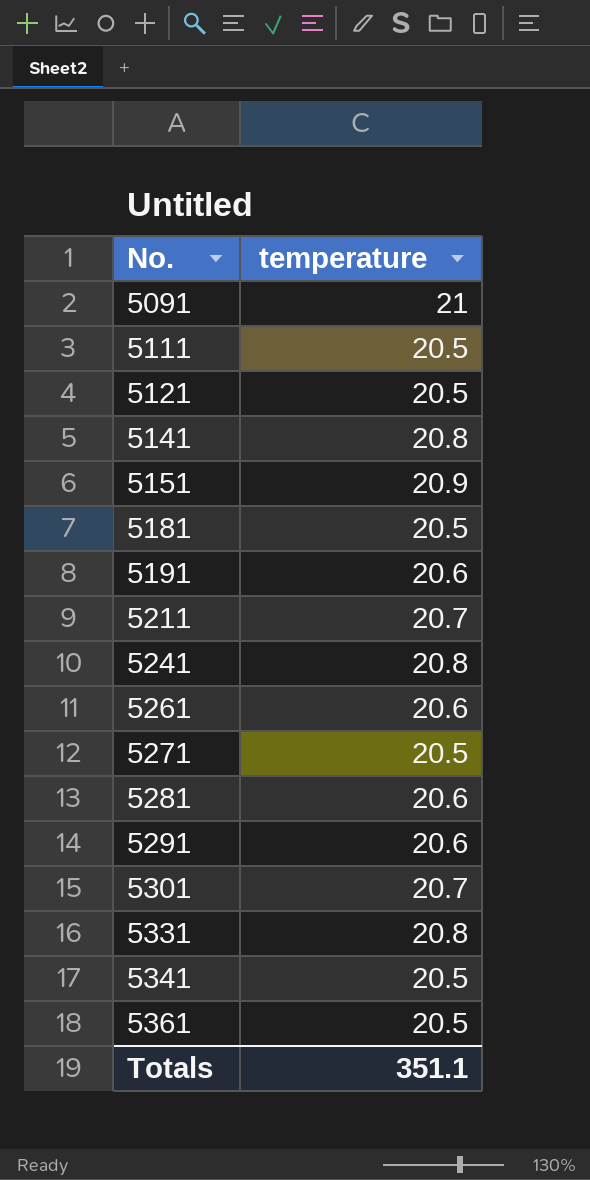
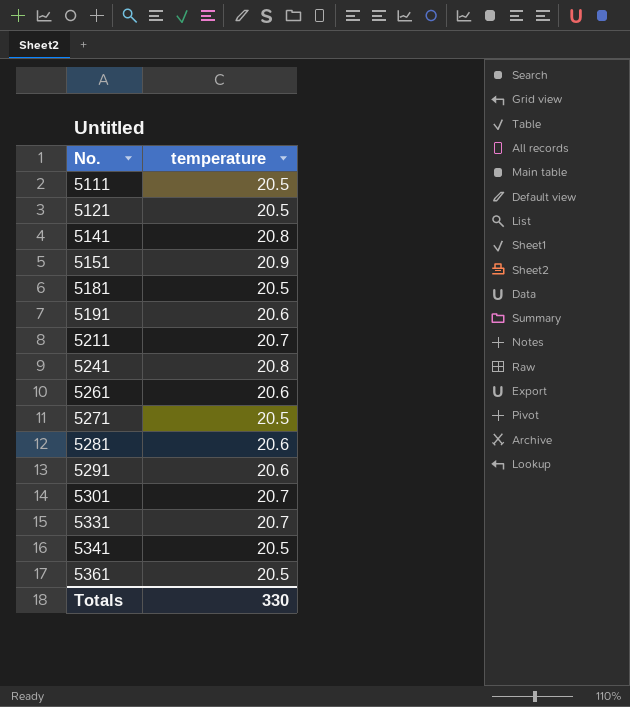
row 5091: 21 -> none
5331 | temperature: 20.8 -> 20.7
Totals | temperature: 351.1 -> 330

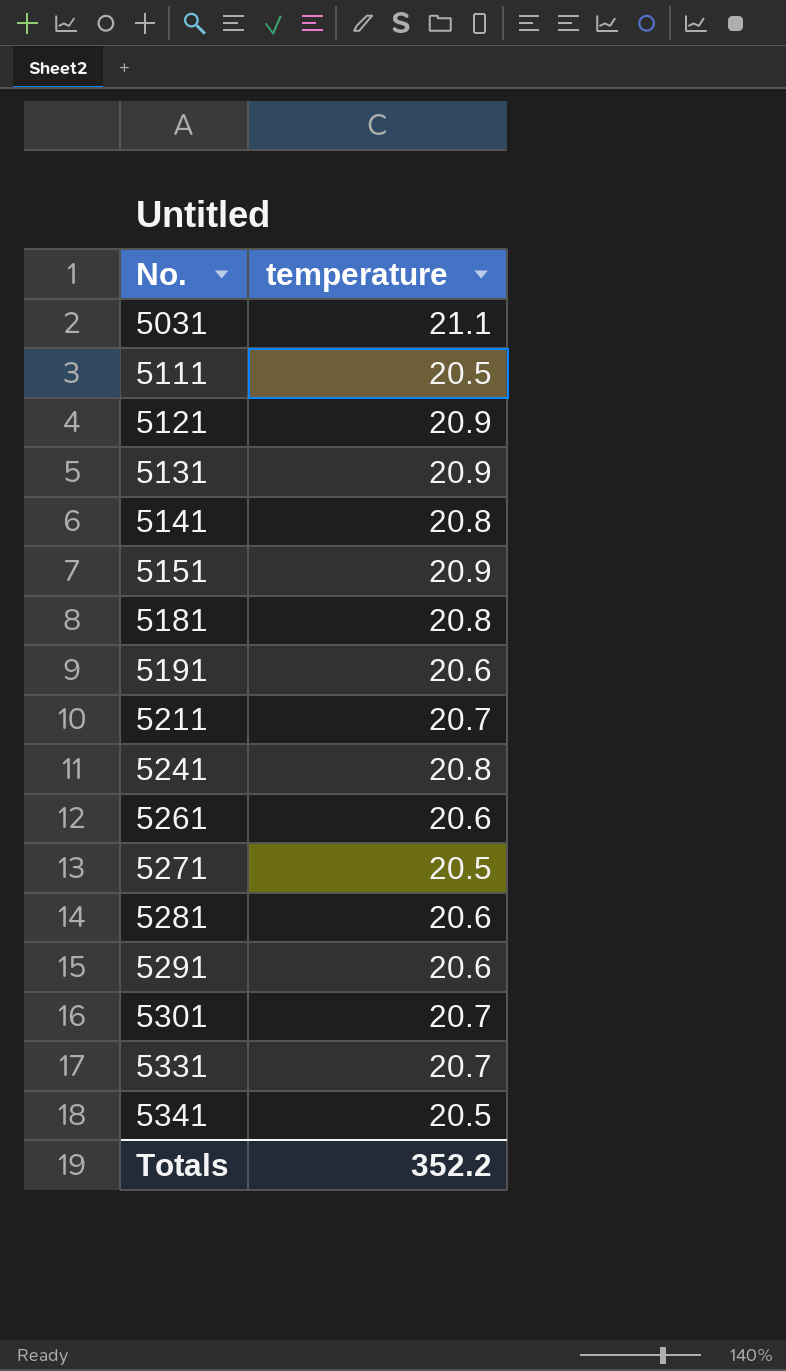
row 5361: 20.5 -> none
row 5031: none -> 21.1
5121 | temperature: 20.5 -> 20.9
row 5131: none -> 20.9
5181 | temperature: 20.5 -> 20.8
Totals | temperature: 330 -> 352.2

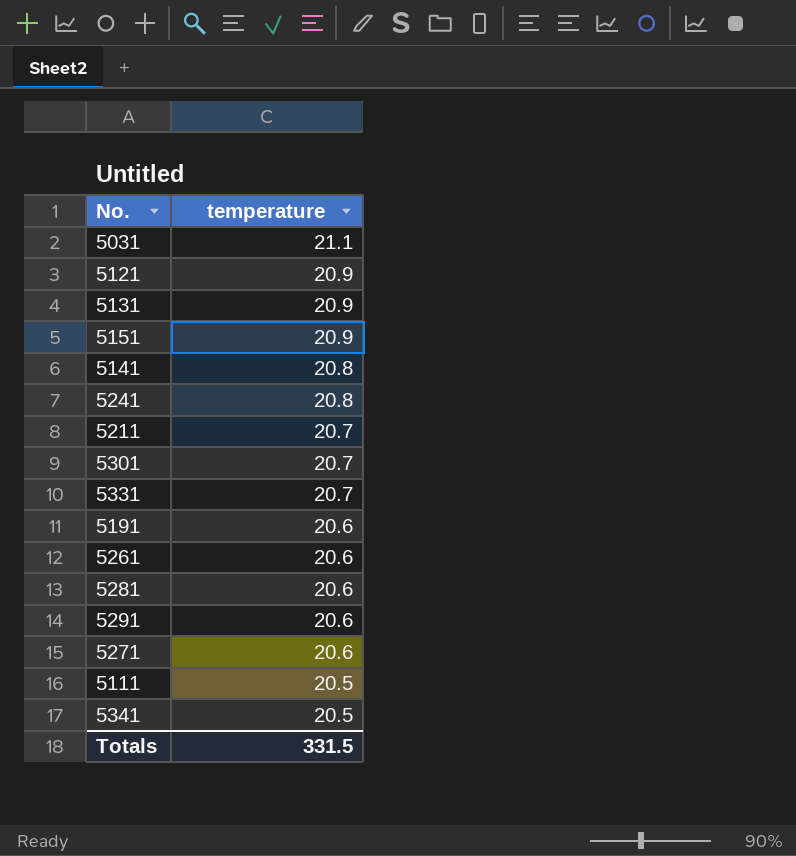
row order: No. ascending -> temperature descending
row 5181: 20.8 -> none
5271 | temperature: 20.5 -> 20.6
Totals | temperature: 352.2 -> 331.5

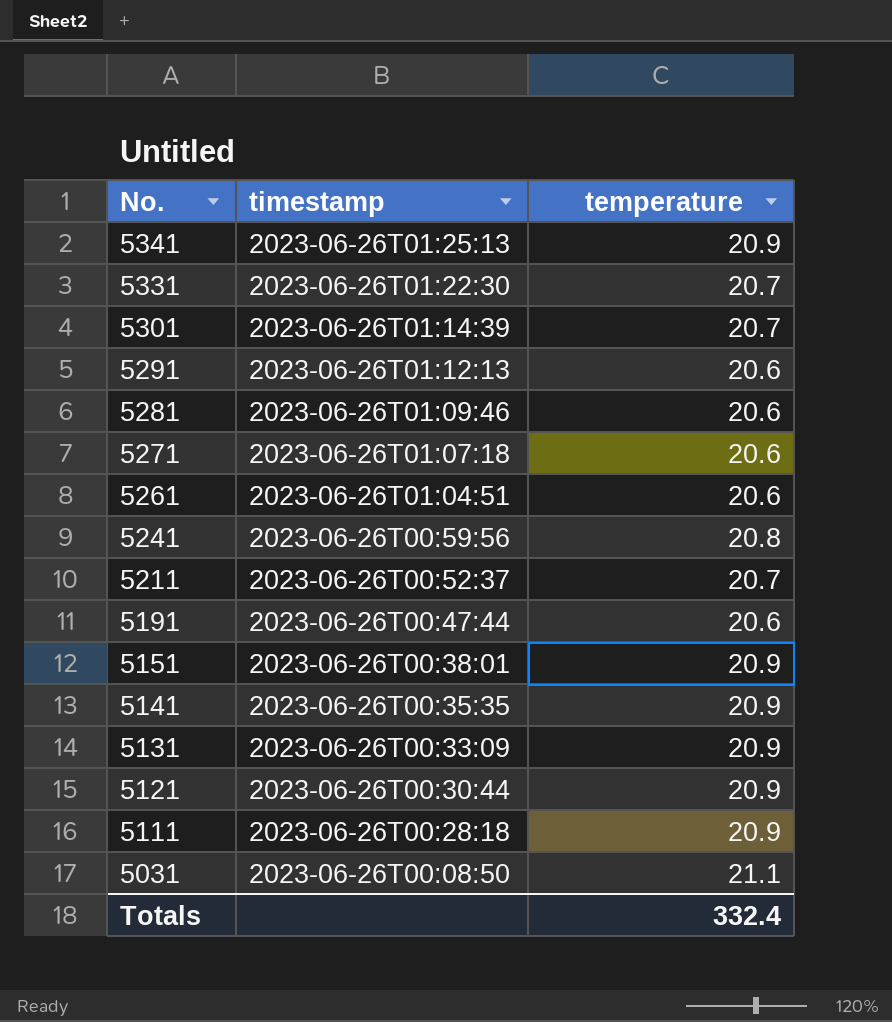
row order: temperature descending -> No. descending
column timestamp | position: none -> 2
5341 | temperature: 20.5 -> 20.9
5141 | temperature: 20.8 -> 20.9
5111 | temperature: 20.5 -> 20.9
Totals | temperature: 331.5 -> 332.4

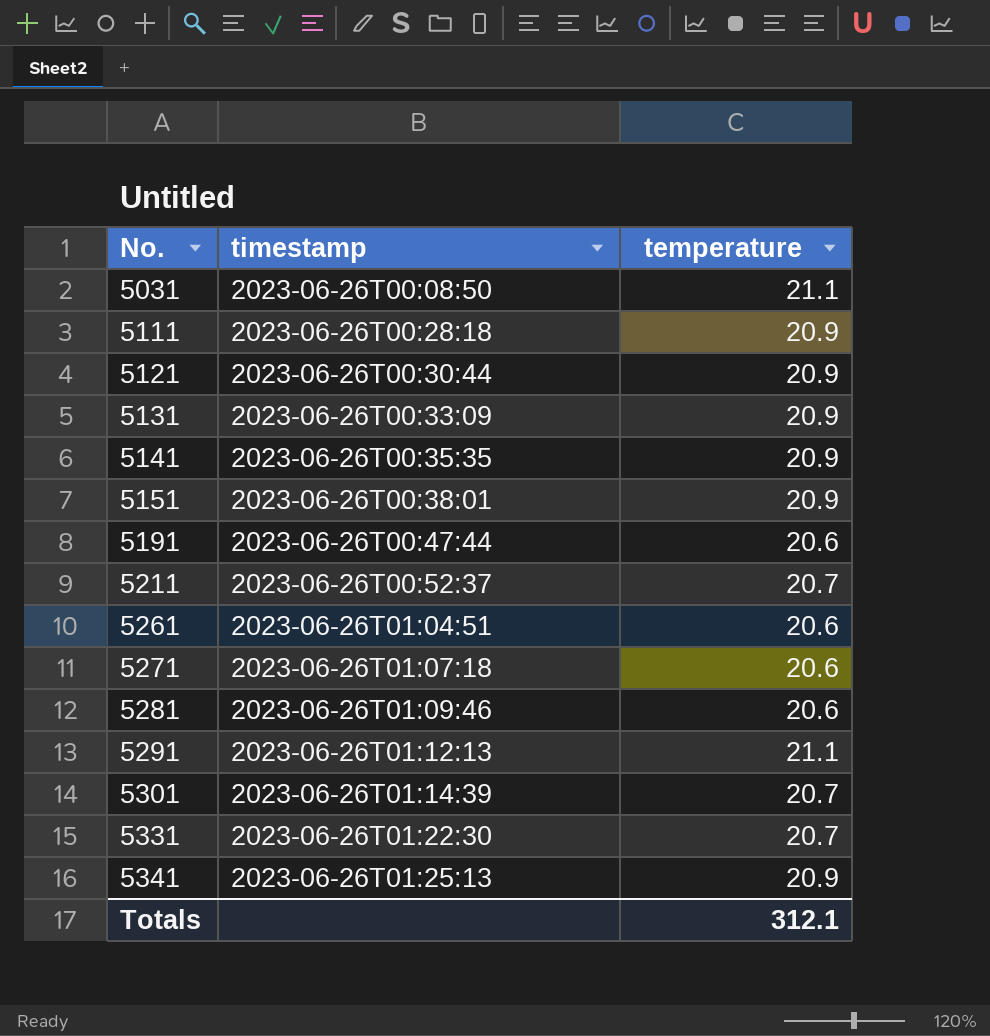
row order: No. descending -> No. ascending
row 5241: 2023-06-26T00:59:56 | 20.8 -> none
5291 | temperature: 20.6 -> 21.1
Totals | temperature: 332.4 -> 312.1

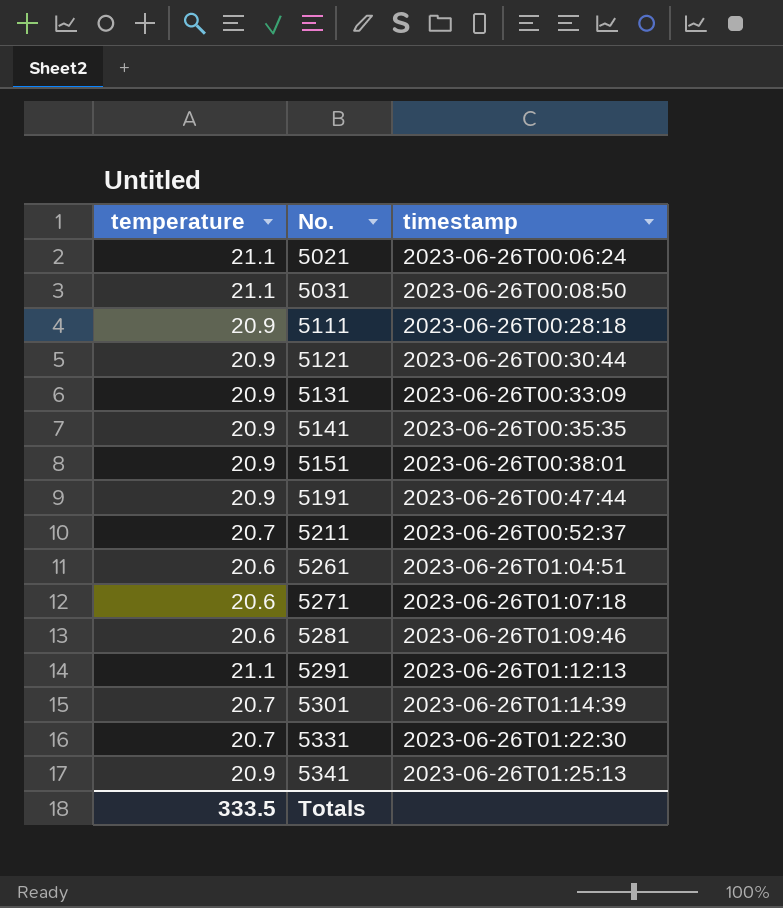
column temperature | position: 3 -> 1
row 5021: none -> 21.1 | 2023-06-26T00:06:24
5191 | temperature: 20.6 -> 20.9
Totals | temperature: 312.1 -> 333.5

